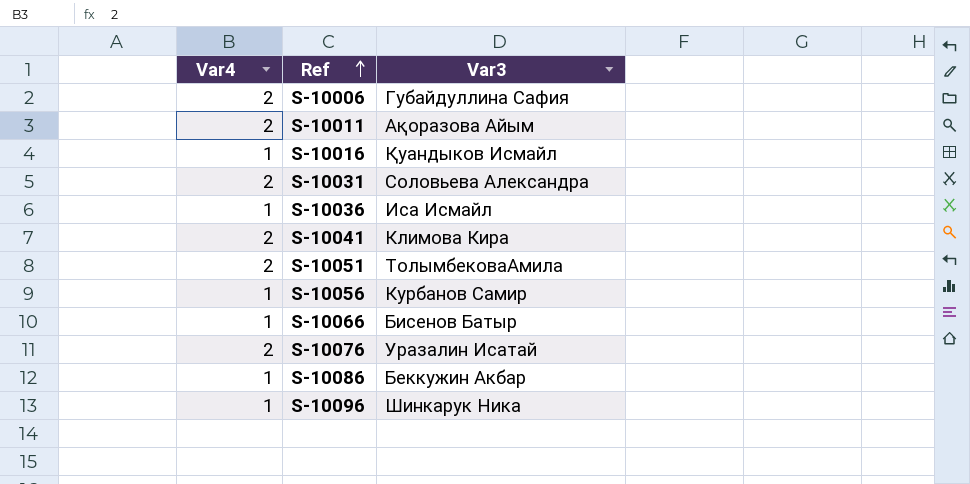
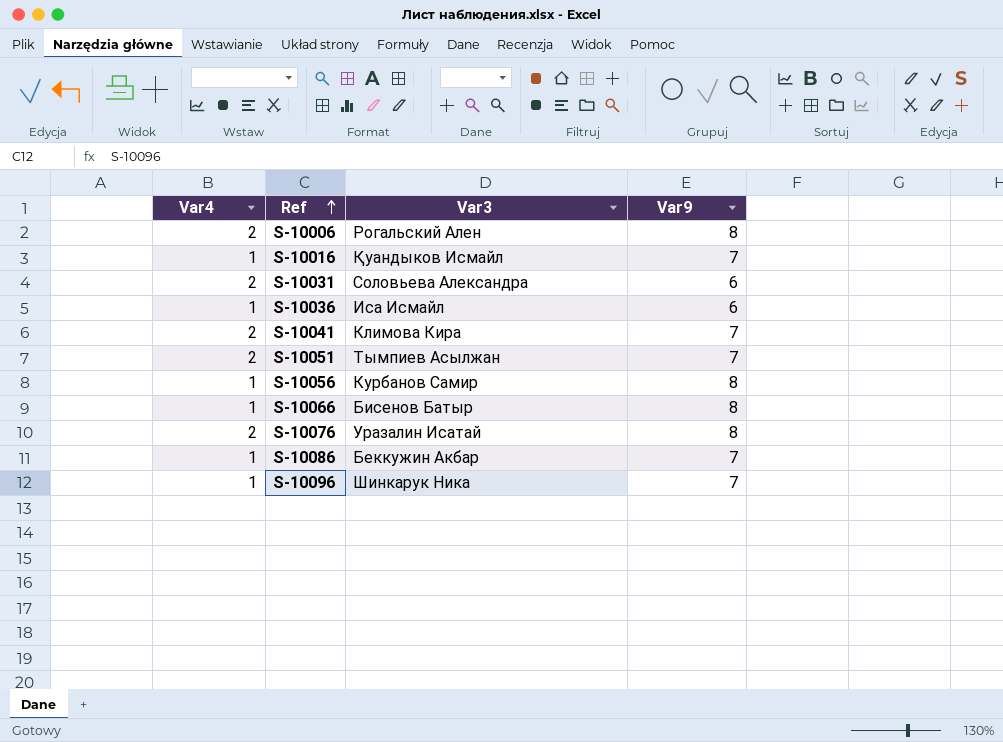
column Var9 | position: none -> 4
row S-10011: 2 | Ақоразова Айым -> none
S-10006 | Var3: Губайдуллина Сафия -> Рогальский Ален
S-10051 | Var3: ТолымбековаАмила -> Тымпиев Асылжан

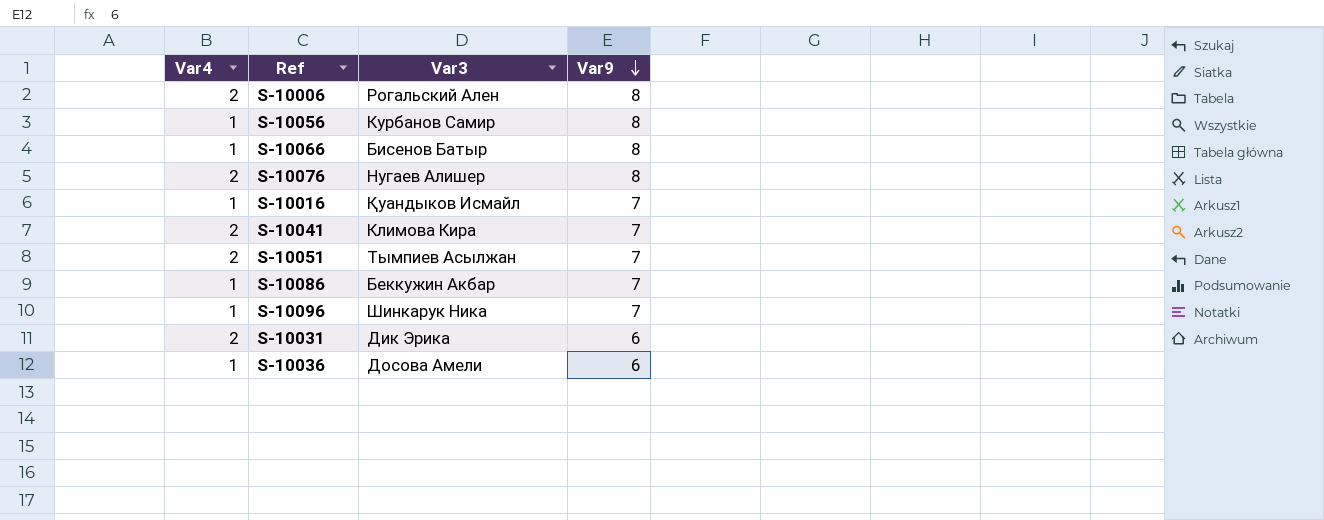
row order: Ref ascending -> Var9 descending
S-10076 | Var3: Уразалин Исатай -> Нугаев Алишер
S-10031 | Var3: Соловьева Александра -> Дик Эрика
S-10036 | Var3: Иса Исмайл -> Досова Амели

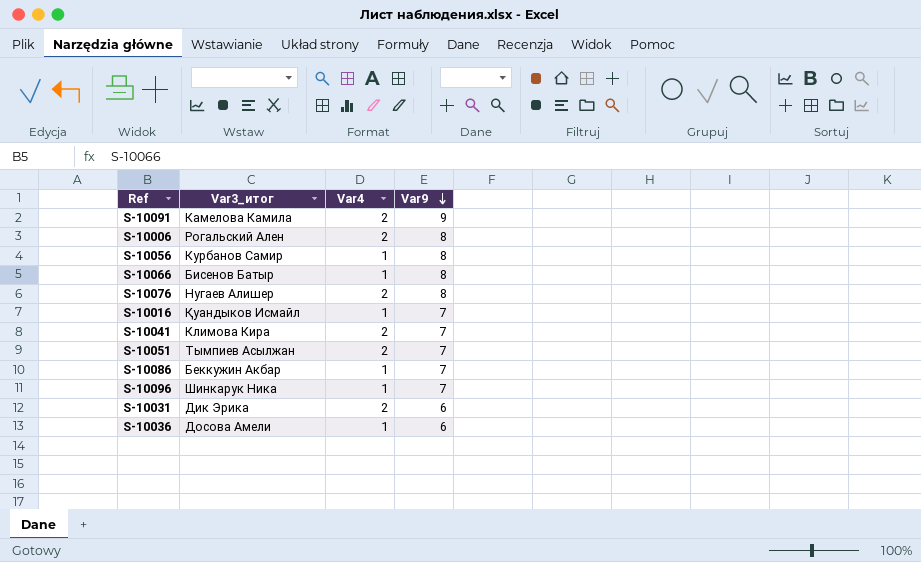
column name: Var3 -> Var3_итог
column Var4 | position: 1 -> 3
row S-10091: none -> Камелова Камила | 2 | 9

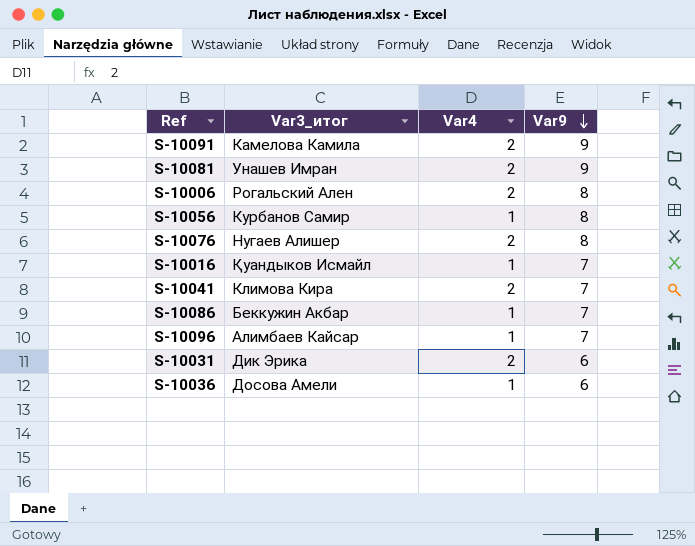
row S-10066: Бисенов Батыр | 1 | 8 -> none
row S-10051: Тымпиев Асылжан | 2 | 7 -> none
row S-10081: none -> Унашев Имран | 2 | 9
S-10096 | Var3_итог: Шинкарук Ника -> Алимбаев Кайсар

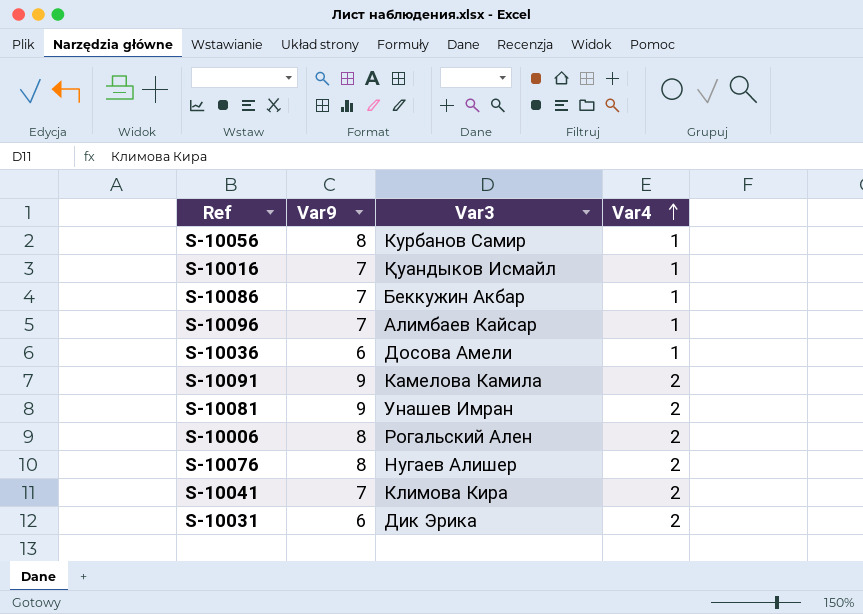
row order: Var9 descending -> Var4 ascending
column Var9 | position: 4 -> 2
column name: Var3_итог -> Var3

